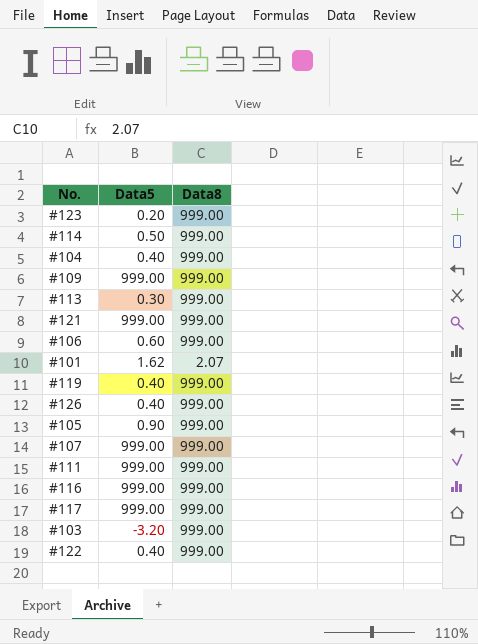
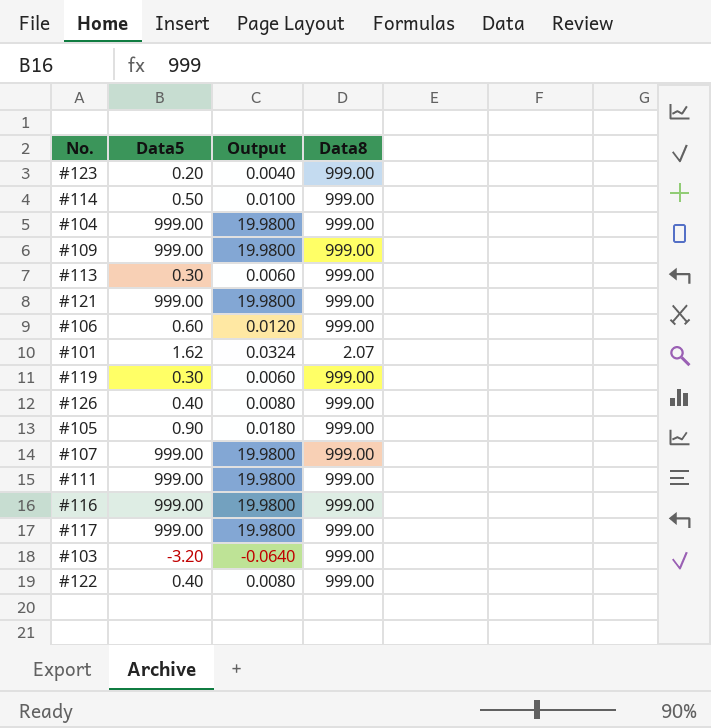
column Output | formula: none -> [Data5] * 0.02
#104 | Data5: 0.40 -> 999.00
#119 | Data5: 0.40 -> 0.30

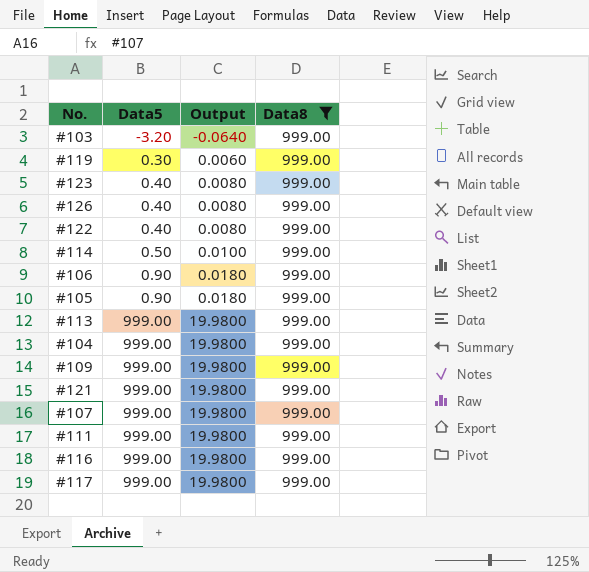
filter: none -> Data8 = 999.00
row order: none -> Data5 ascending
#123 | Data5: 0.20 -> 0.40
#123 | Output: 0.0040 -> 0.0080
#106 | Data5: 0.60 -> 0.90
#106 | Output: 0.0120 -> 0.0180
#113 | Data5: 0.30 -> 999.00
#113 | Output: 0.0060 -> 19.9800

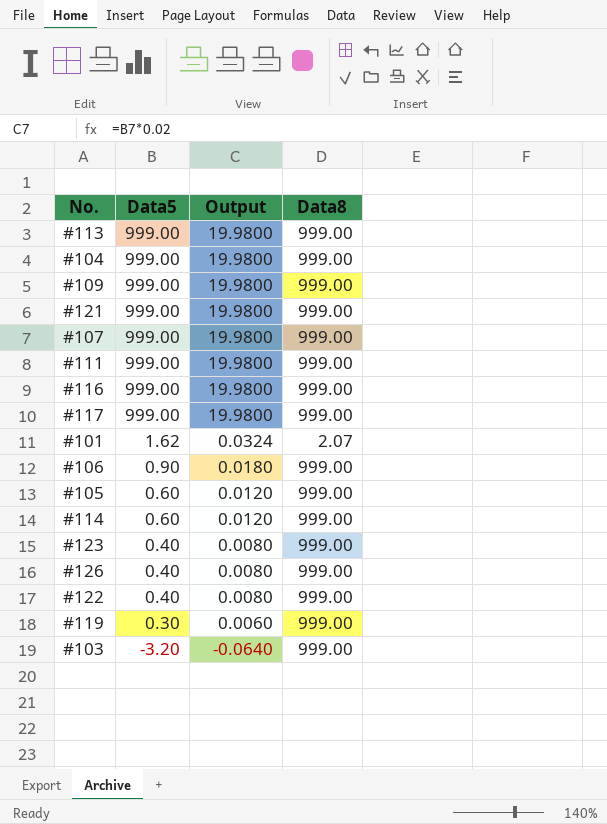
filter: Data8 = 999.00 -> none
row order: Data5 ascending -> Data5 descending
#105 | Data5: 0.90 -> 0.60
#105 | Output: 0.0180 -> 0.0120
#114 | Data5: 0.50 -> 0.60
#114 | Output: 0.0100 -> 0.0120

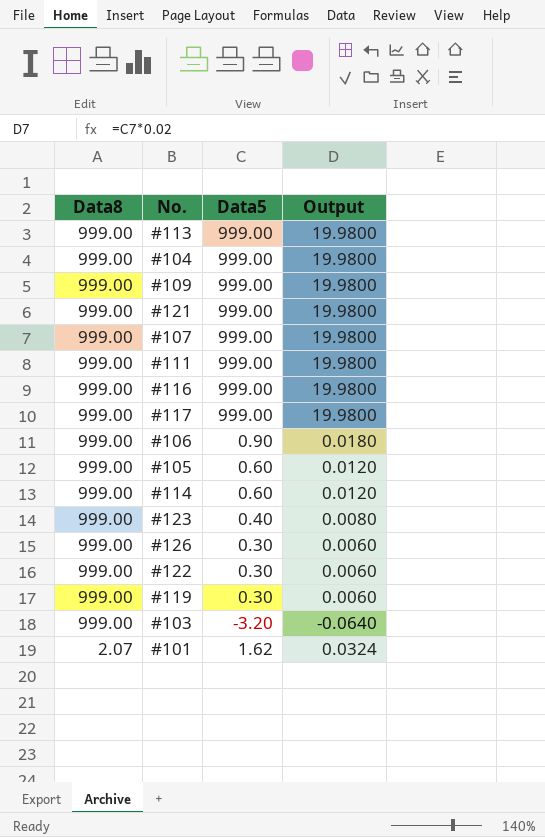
row order: Data5 descending -> Data8 descending
column Data8 | position: 4 -> 1
#126 | Data5: 0.40 -> 0.30
#126 | Output: 0.0080 -> 0.0060
#122 | Data5: 0.40 -> 0.30
#122 | Output: 0.0080 -> 0.0060

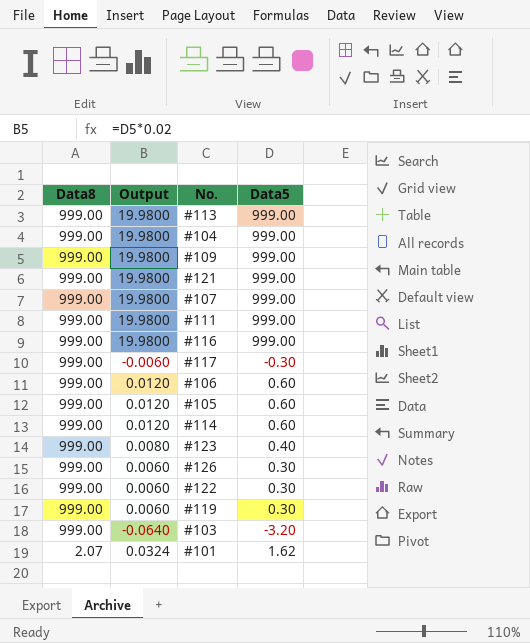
column Output | position: 4 -> 2
#117 | Output: 19.9800 -> -0.0060
#117 | Data5: 999.00 -> -0.30
#106 | Output: 0.0180 -> 0.0120
#106 | Data5: 0.90 -> 0.60

